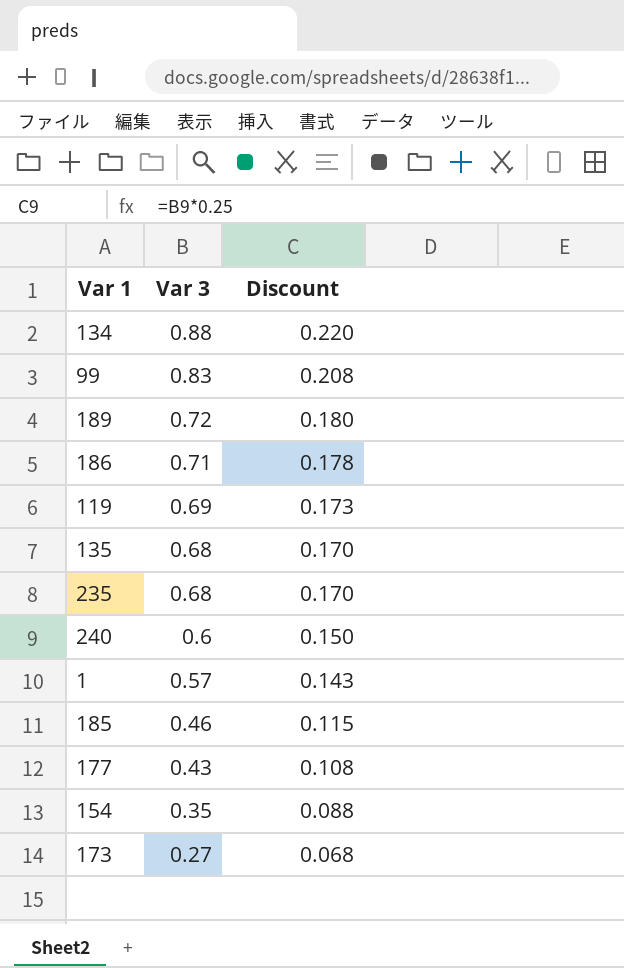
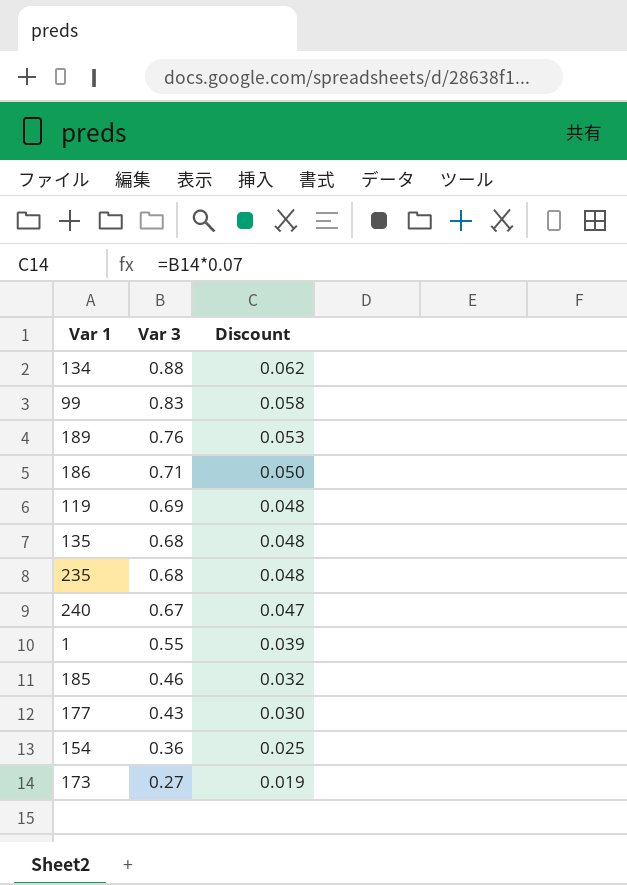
column Discount | formula: [Var 3] * 0.25 -> [Var 3] * 0.07
189 | Var 3: 0.72 -> 0.76
240 | Var 3: 0.6 -> 0.67
1 | Var 3: 0.57 -> 0.55
154 | Var 3: 0.35 -> 0.36

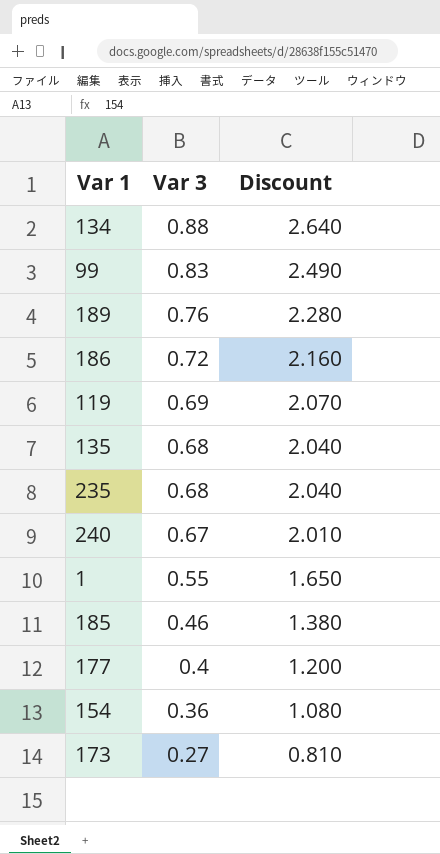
column Discount | formula: [Var 3] * 0.07 -> [Var 3] * 3
186 | Var 3: 0.71 -> 0.72
177 | Var 3: 0.43 -> 0.4

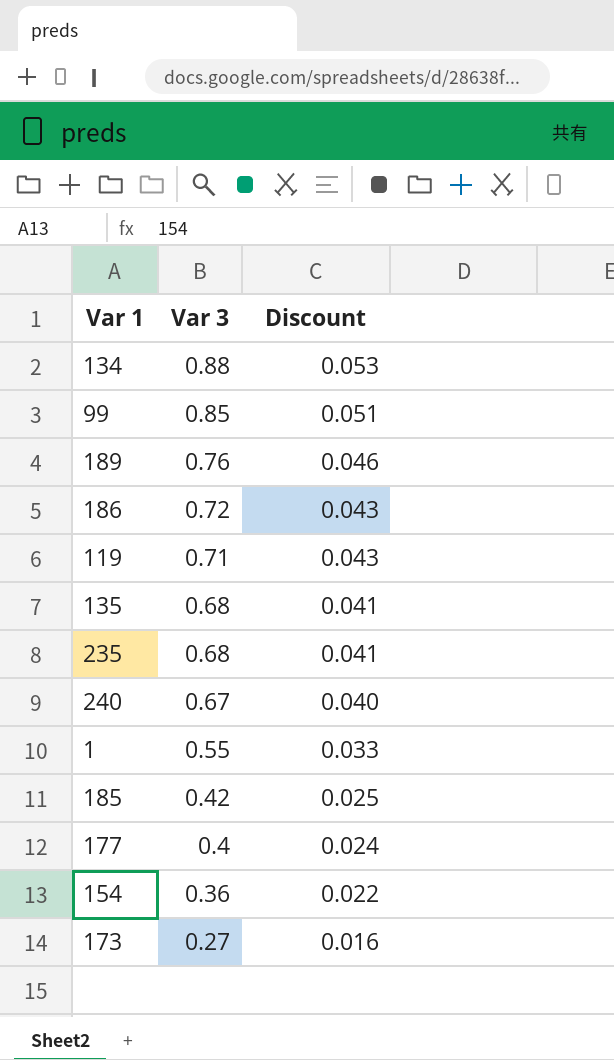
column Discount | formula: [Var 3] * 3 -> [Var 3] * 0.06
99 | Var 3: 0.83 -> 0.85
119 | Var 3: 0.69 -> 0.71
185 | Var 3: 0.46 -> 0.42

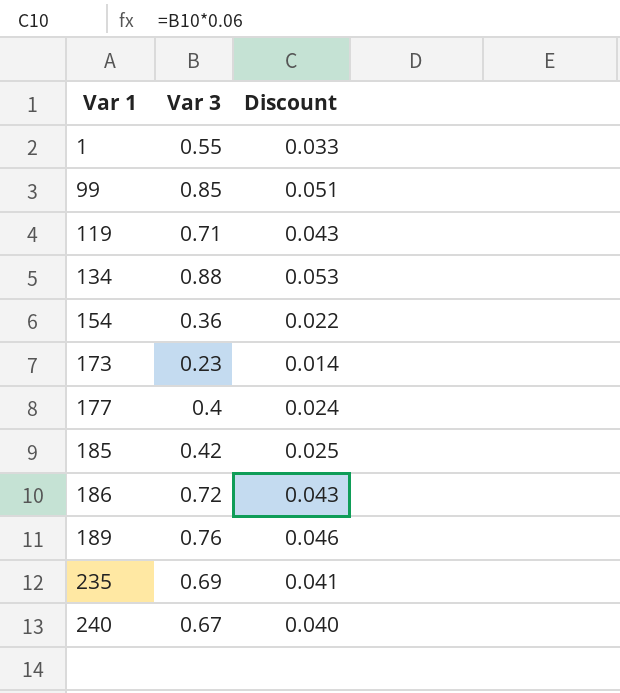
row order: Var 3 descending -> Var 1 ascending
row 135: 0.68 | 0.041 -> none
173 | Var 3: 0.27 -> 0.23
173 | Discount: 0.016 -> 0.014
235 | Var 3: 0.68 -> 0.69

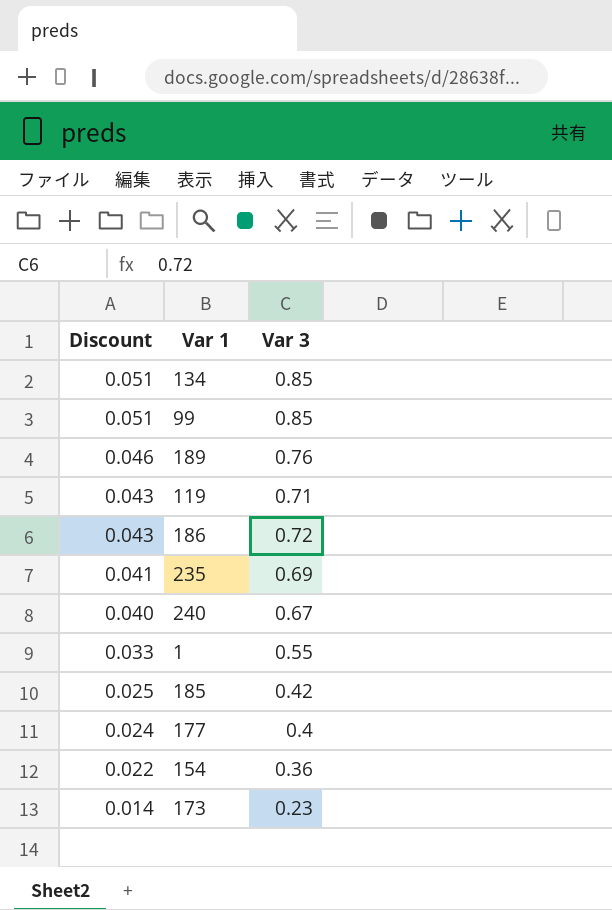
row order: Var 1 ascending -> Discount descending
column Discount | position: 3 -> 1
134 | Discount: 0.053 -> 0.051
134 | Var 3: 0.88 -> 0.85

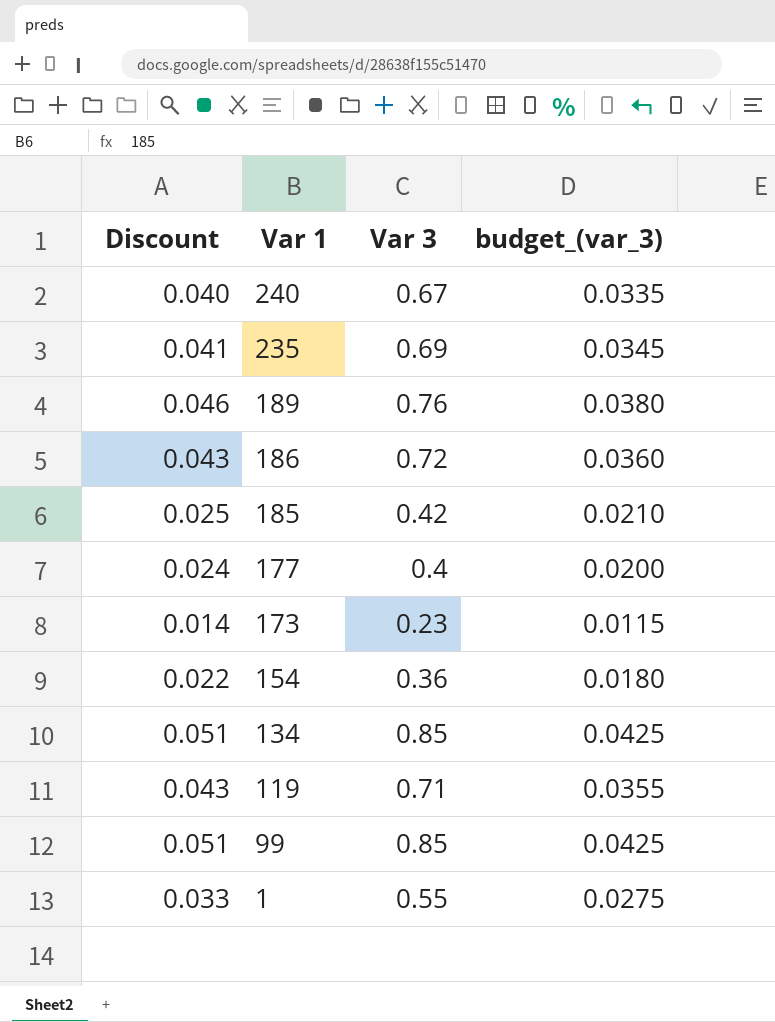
row order: Discount descending -> Var 1 descending
column budget_(var_3) | formula: none -> [Var 3] * 0.05

